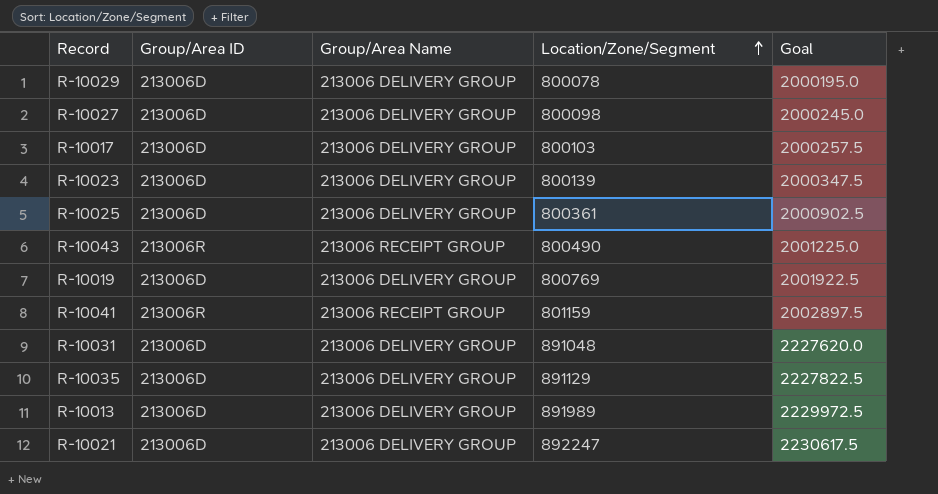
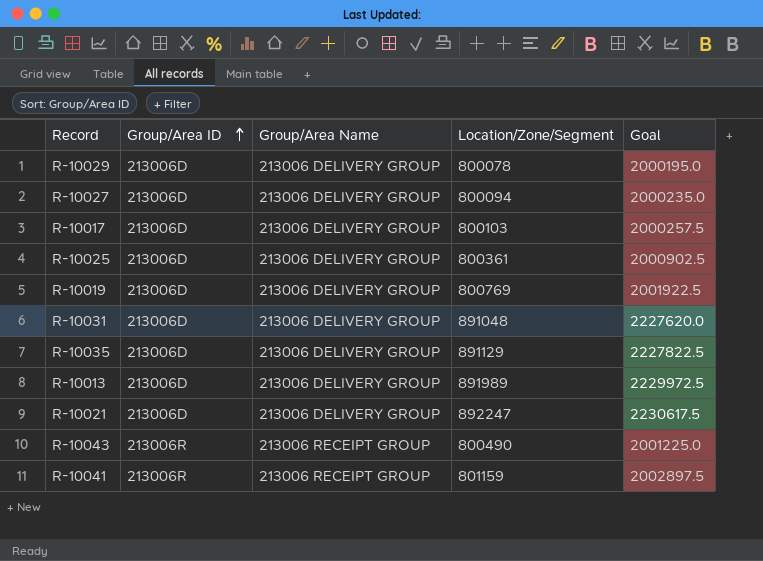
row order: Location/Zone/Segment ascending -> Group/Area ID ascending
row R-10023: 213006D | 213006 DELIVERY GROUP | 800139 | 2000347.5 -> none
R-10027 | Location/Zone/Segment: 800098 -> 800094
R-10027 | Goal: 2000245.0 -> 2000235.0

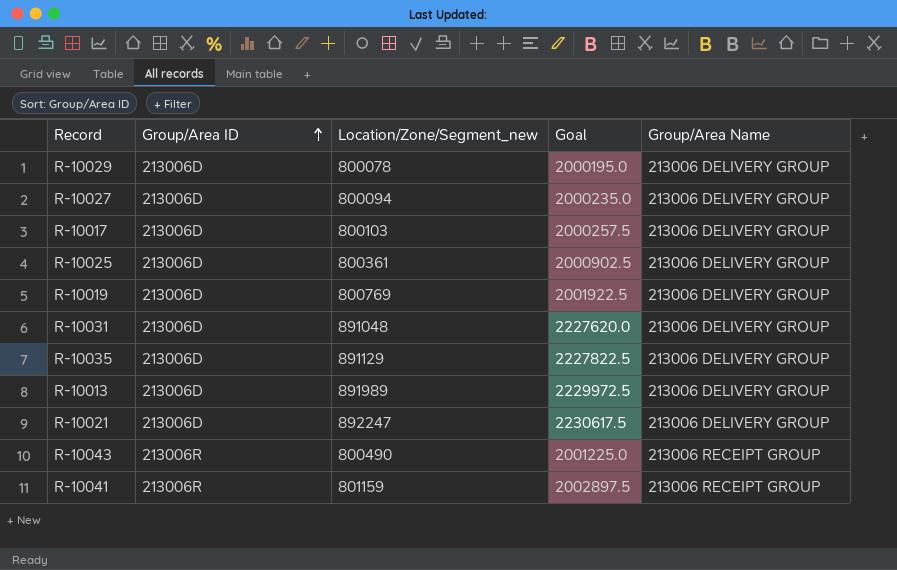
column name: Location/Zone/Segment -> Location/Zone/Segment_new
column Group/Area Name | position: 3 -> 5

